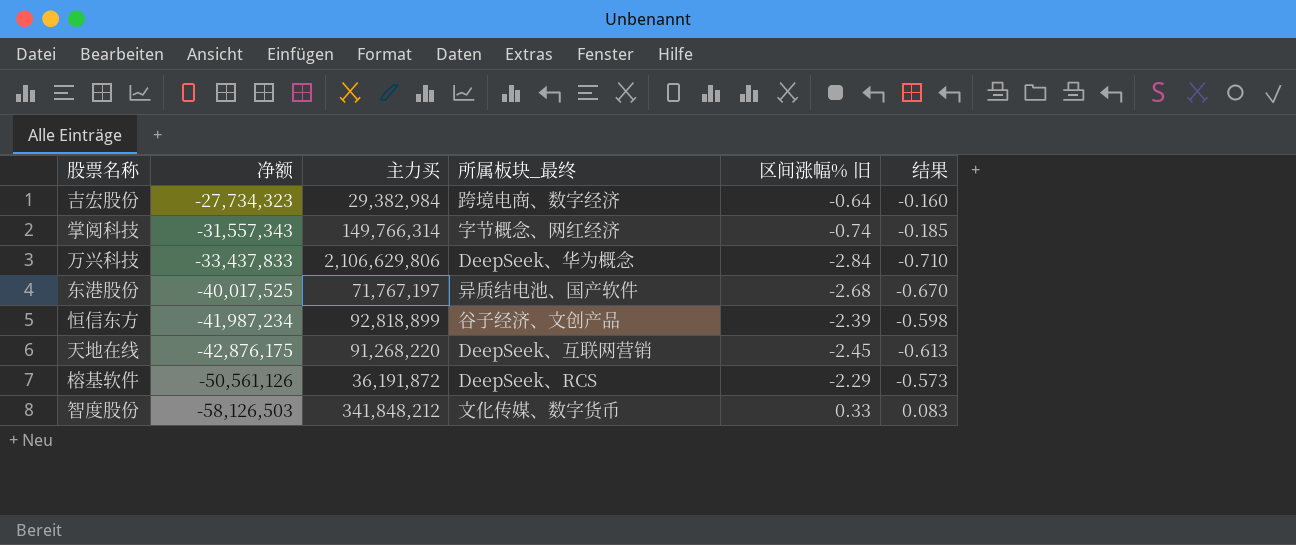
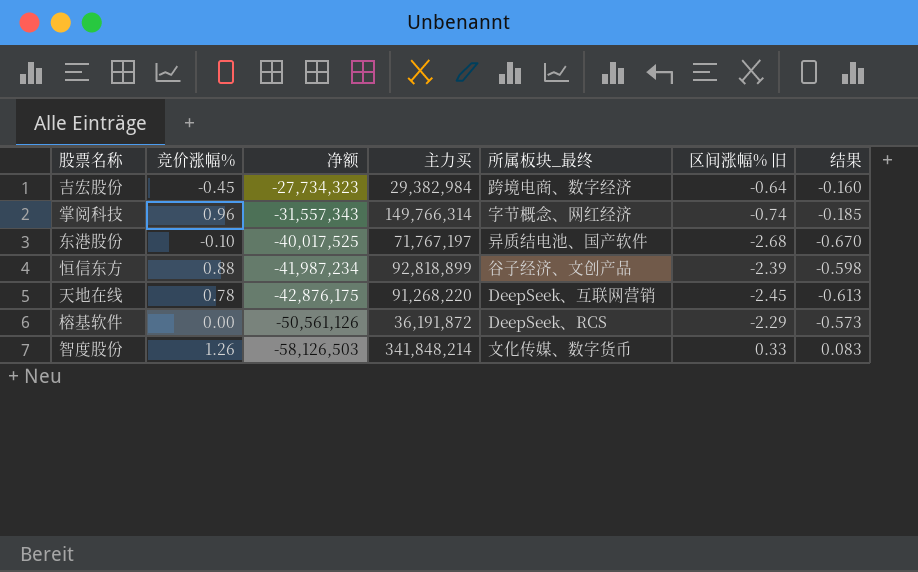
column 竞价涨幅% | position: none -> 2
row 万兴科技: -33,437,833 | 2,106,629,806 | DeepSeek、华为概念 | -2.84 | -0.710 -> none
智度股份 | 主力买: 341,848,212 -> 341,848,214

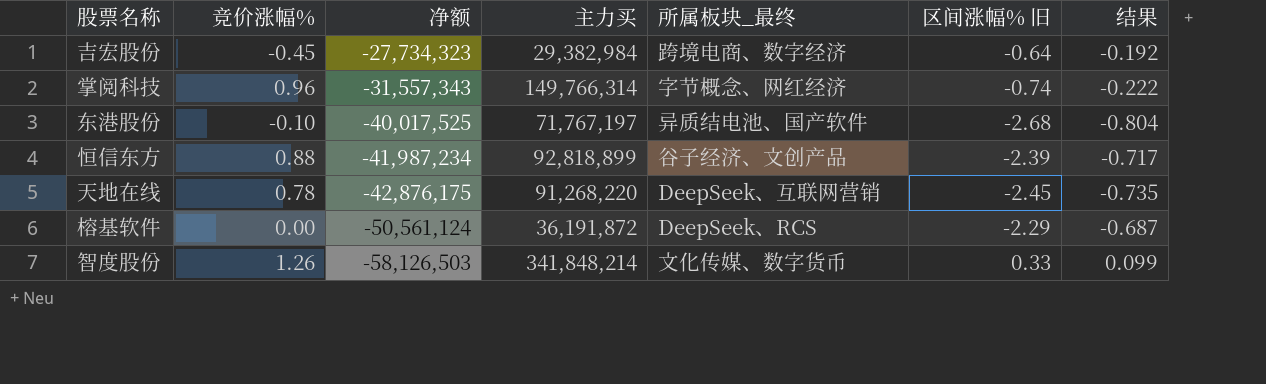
column 结果 | formula: [区间涨幅% 旧] * 0.25 -> [区间涨幅% 旧] * 0.3
榕基软件 | 净额: -50,561,126 -> -50,561,124

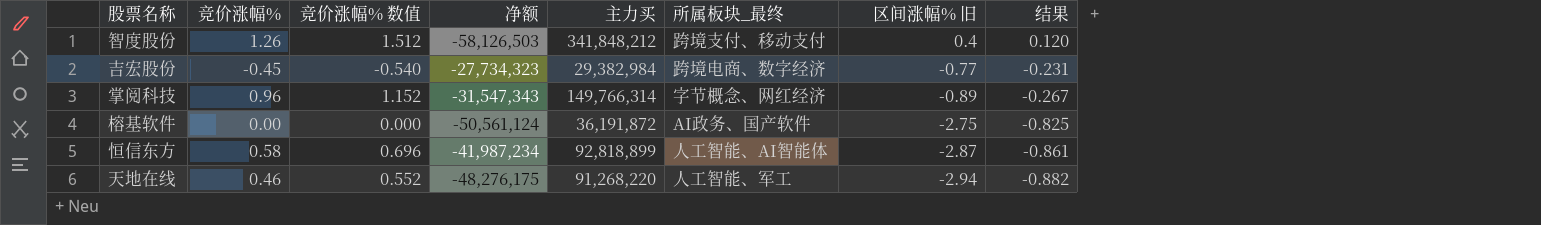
row order: 净额 descending -> 区间涨幅% 旧 descending
column 竞价涨幅% 数值 | formula: none -> [竞价涨幅%] * 1.2
row 东港股份: -0.10 | -40,017,525 | 71,767,197 | 异质结电池、国产软件 | -2.68 | -0.804 -> none
智度股份 | 主力买: 341,848,214 -> 341,848,212
智度股份 | 所属板块_最终: 文化传媒、数字货币 -> 跨境支付、移动支付
智度股份 | 区间涨幅% 旧: 0.33 -> 0.4
智度股份 | 结果: 0.099 -> 0.120
吉宏股份 | 区间涨幅% 旧: -0.64 -> -0.77
吉宏股份 | 结果: -0.192 -> -0.231
掌阅科技 | 净额: -31,557,343 -> -31,547,343
掌阅科技 | 区间涨幅% 旧: -0.74 -> -0.89
掌阅科技 | 结果: -0.222 -> -0.267
榕基软件 | 所属板块_最终: DeepSeek、RCS -> AI政务、国产软件
榕基软件 | 区间涨幅% 旧: -2.29 -> -2.75
榕基软件 | 结果: -0.687 -> -0.825
恒信东方 | 竞价涨幅%: 0.88 -> 0.58
恒信东方 | 所属板块_最终: 谷子经济、文创产品 -> 人工智能、AI智能体
恒信东方 | 区间涨幅% 旧: -2.39 -> -2.87
恒信东方 | 结果: -0.717 -> -0.861
天地在线 | 竞价涨幅%: 0.78 -> 0.46
天地在线 | 净额: -42,876,175 -> -48,276,175
天地在线 | 所属板块_最终: DeepSeek、互联网营销 -> 人工智能、军工
天地在线 | 区间涨幅% 旧: -2.45 -> -2.94
天地在线 | 结果: -0.735 -> -0.882

